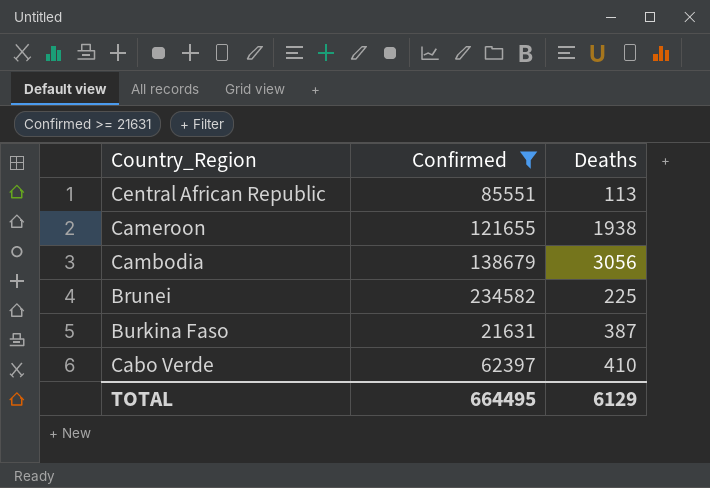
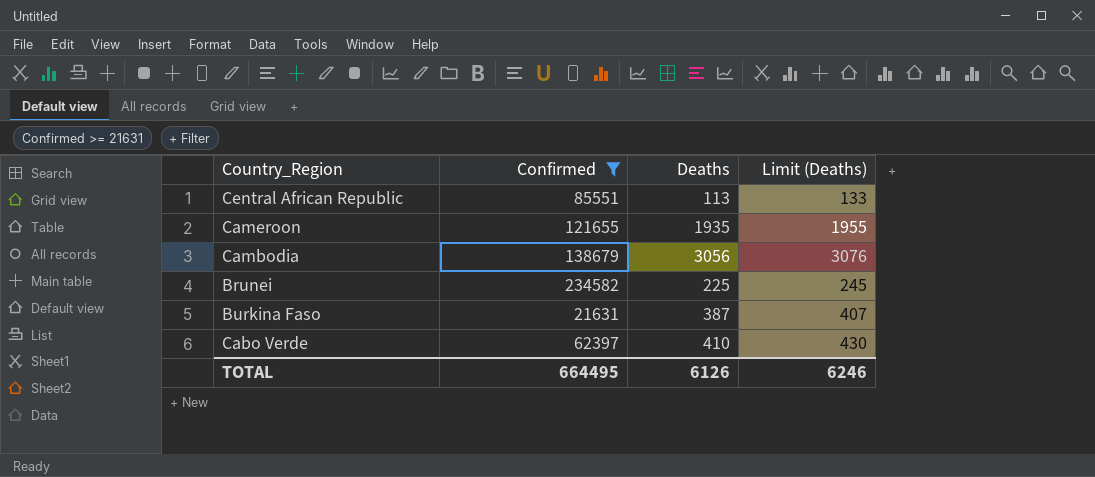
column Limit (Deaths) | formula: none -> [Deaths] + 20
Cameroon | Deaths: 1938 -> 1935
TOTAL | Deaths: 6129 -> 6126

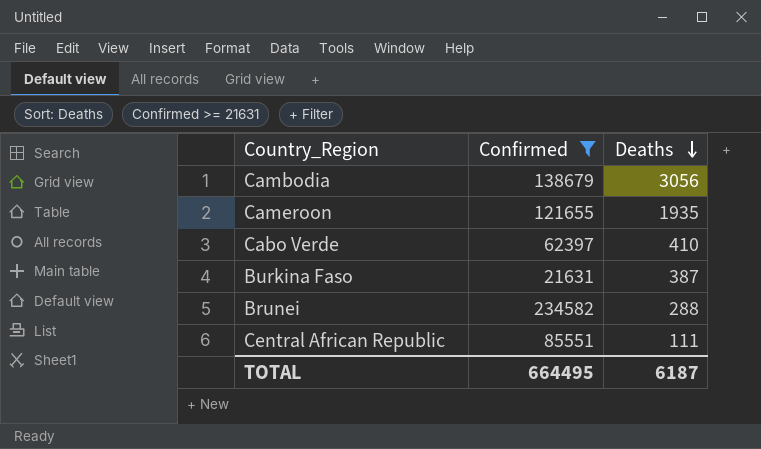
row order: none -> Deaths descending
column Limit (Deaths) | formula: [Deaths] + 20 -> none
Brunei | Deaths: 225 -> 288
Central African Republic | Deaths: 113 -> 111
TOTAL | Deaths: 6126 -> 6187

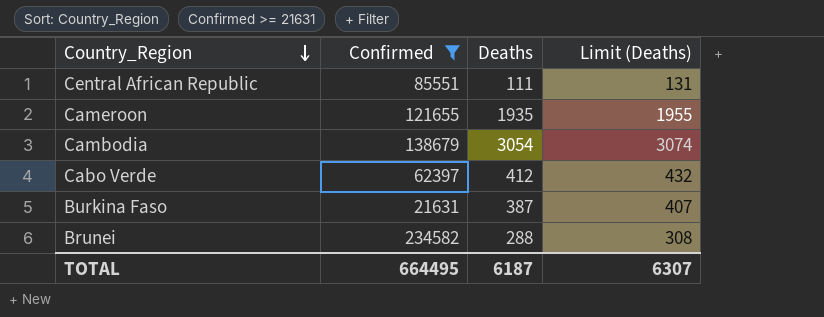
row order: Deaths descending -> Country_Region descending
column Limit (Deaths) | formula: none -> [Deaths] + 20
Cambodia | Deaths: 3056 -> 3054
Cabo Verde | Deaths: 410 -> 412

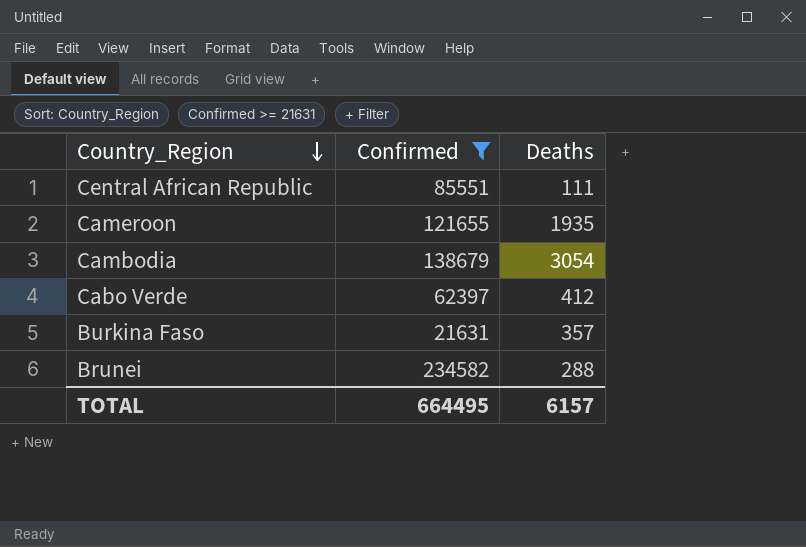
column Limit (Deaths) | formula: [Deaths] + 20 -> none
Burkina Faso | Deaths: 387 -> 357
TOTAL | Deaths: 6187 -> 6157

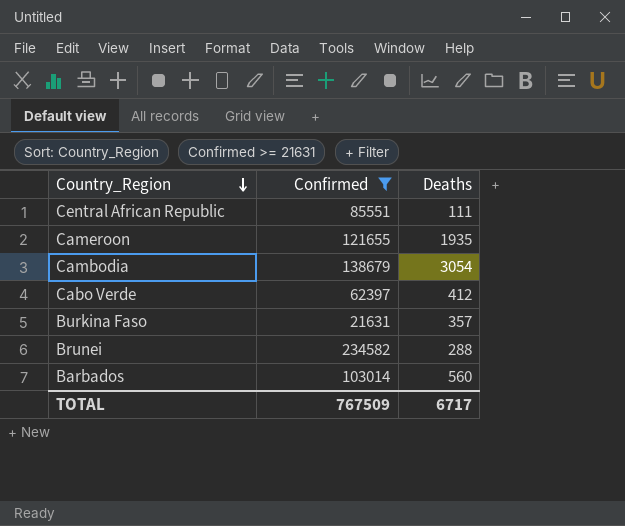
row Barbados: none -> 103014 | 560
TOTAL | Confirmed: 664495 -> 767509
TOTAL | Deaths: 6157 -> 6717

